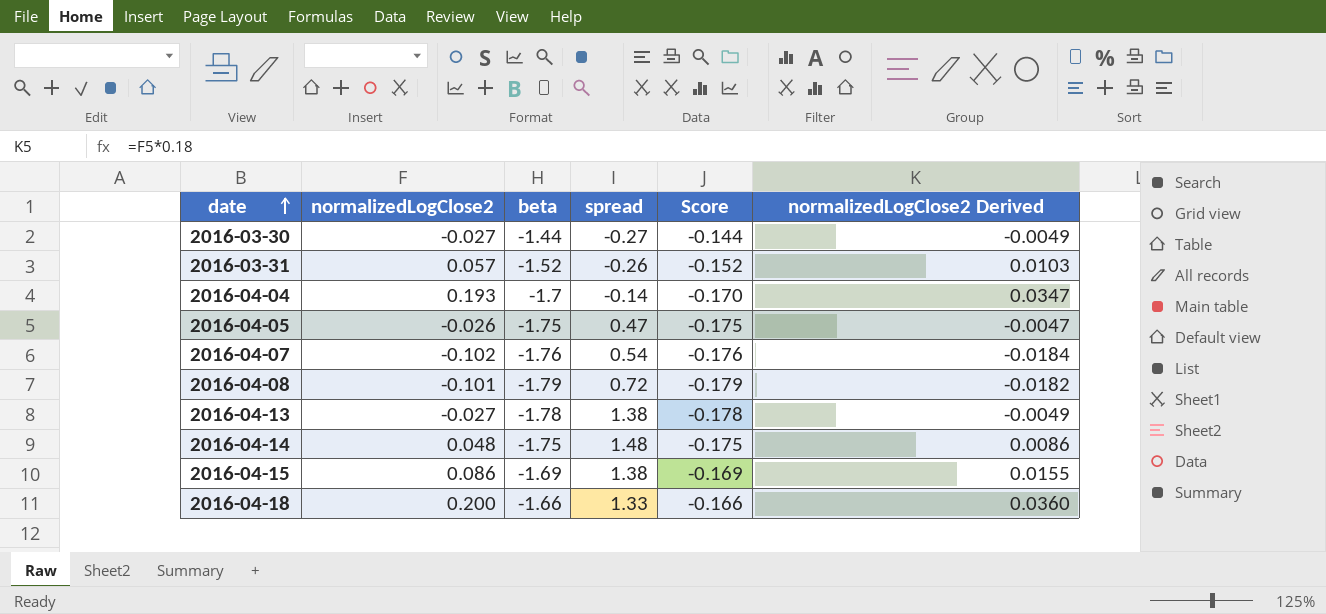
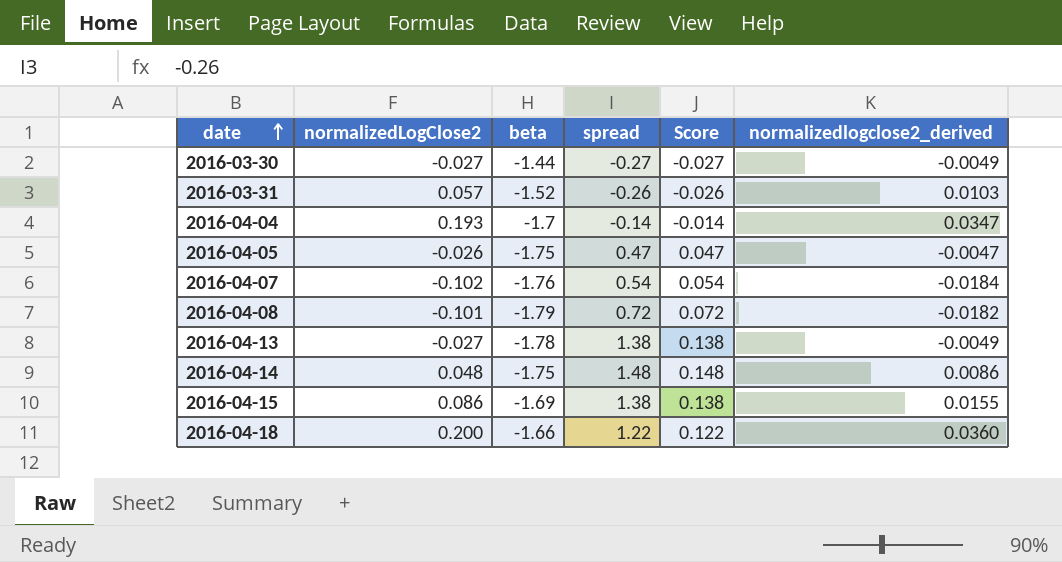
column Score | formula: [beta] * 0.1 -> [spread] * 0.1
column name: normalizedLogClose2 Derived -> normalizedlogclose2_derived
2016-04-18 | spread: 1.33 -> 1.22

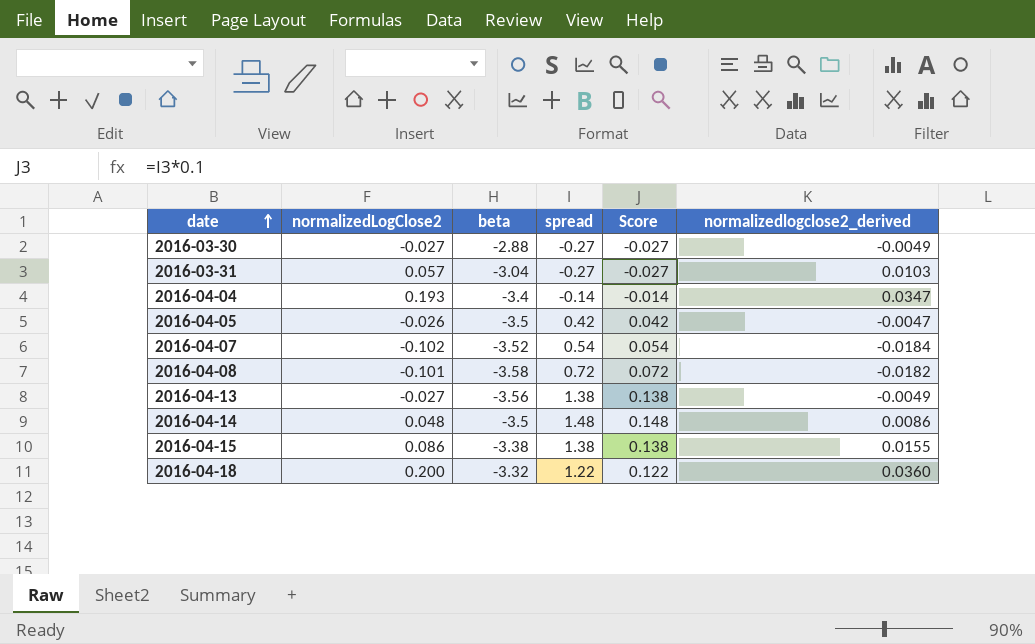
2016-03-30 | beta: -1.44 -> -2.88
2016-03-31 | beta: -1.52 -> -3.04
2016-03-31 | spread: -0.26 -> -0.27
2016-03-31 | Score: -0.026 -> -0.027
2016-04-04 | beta: -1.7 -> -3.4
2016-04-05 | beta: -1.75 -> -3.5
2016-04-05 | spread: 0.47 -> 0.42
2016-04-05 | Score: 0.047 -> 0.042
2016-04-07 | beta: -1.76 -> -3.52
2016-04-08 | beta: -1.79 -> -3.58
2016-04-13 | beta: -1.78 -> -3.56
2016-04-14 | beta: -1.75 -> -3.5
2016-04-15 | beta: -1.69 -> -3.38
2016-04-18 | beta: -1.66 -> -3.32

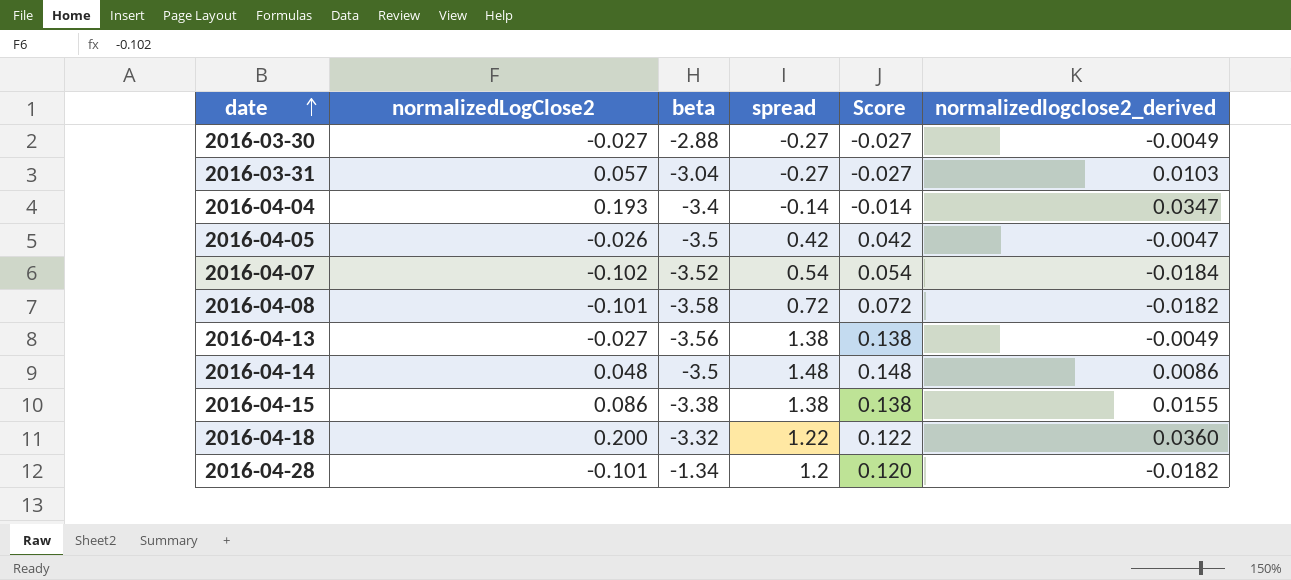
row 2016-04-28: none -> -0.101 | -1.34 | 1.2 | 0.120 | -0.0182

